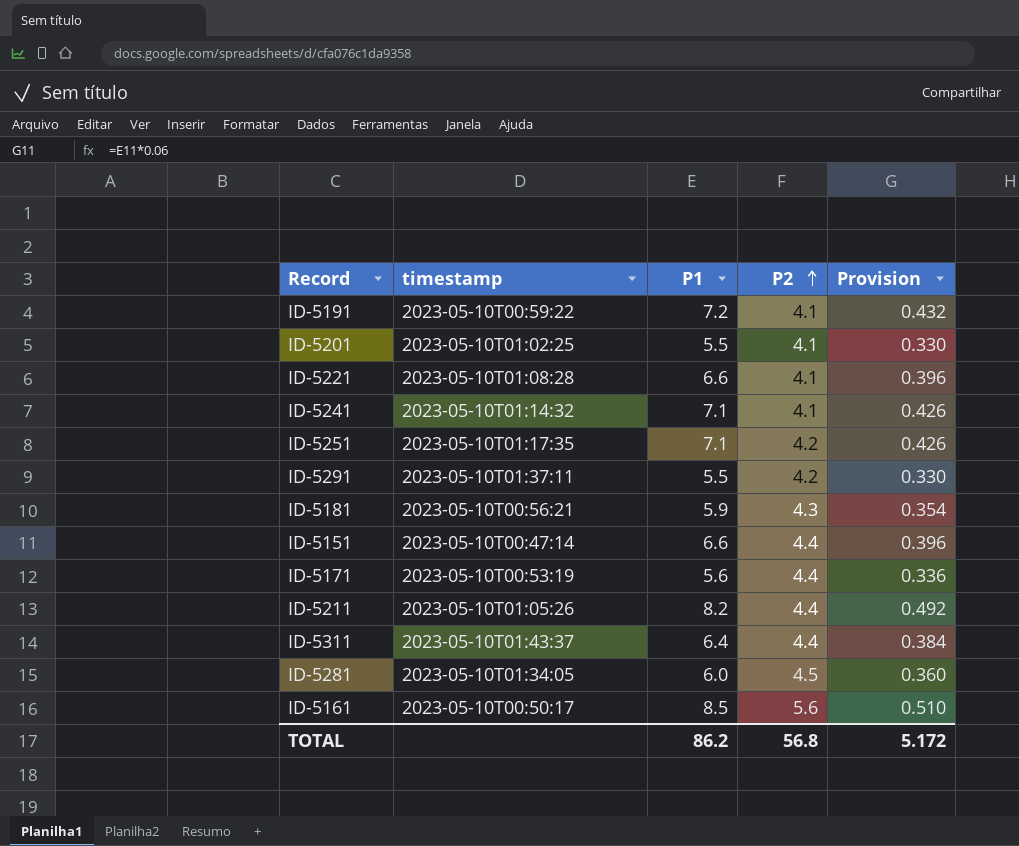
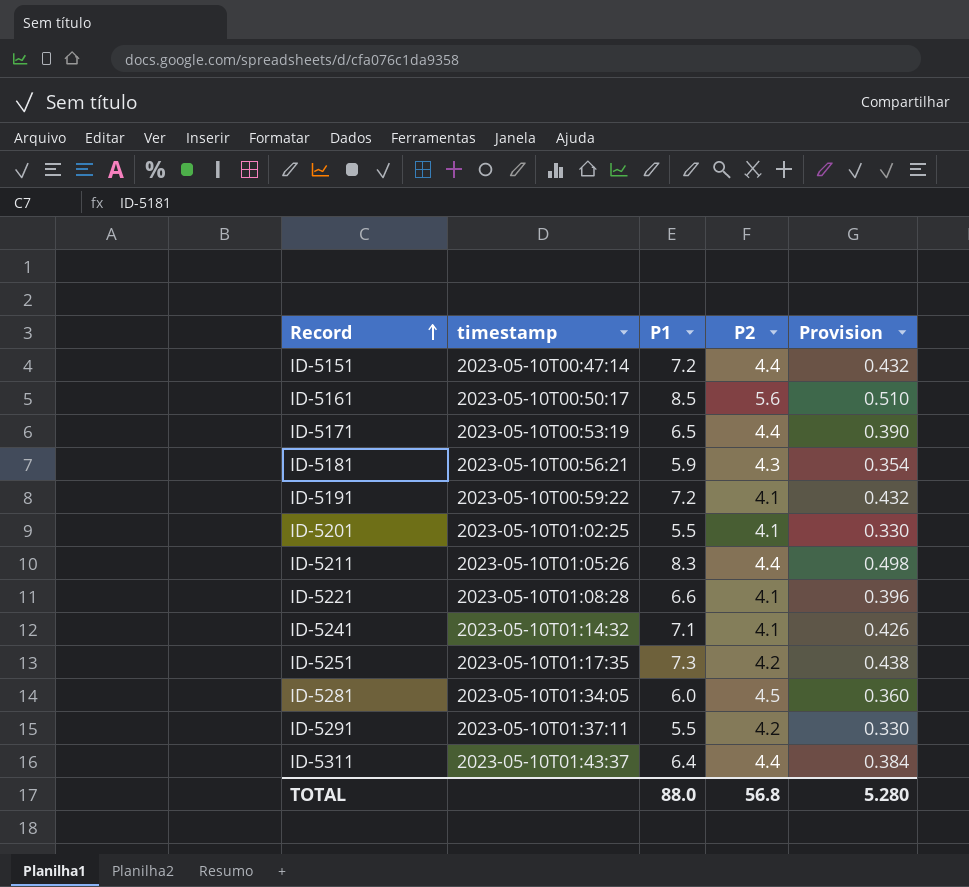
row order: P2 ascending -> Record ascending
ID-5151 | P1: 6.6 -> 7.2
ID-5151 | Provision: 0.396 -> 0.432
ID-5171 | P1: 5.6 -> 6.5
ID-5171 | Provision: 0.336 -> 0.390
ID-5211 | P1: 8.2 -> 8.3
ID-5211 | Provision: 0.492 -> 0.498
ID-5251 | P1: 7.1 -> 7.3
ID-5251 | Provision: 0.426 -> 0.438
TOTAL | P1: 86.2 -> 88.0
TOTAL | Provision: 5.172 -> 5.280

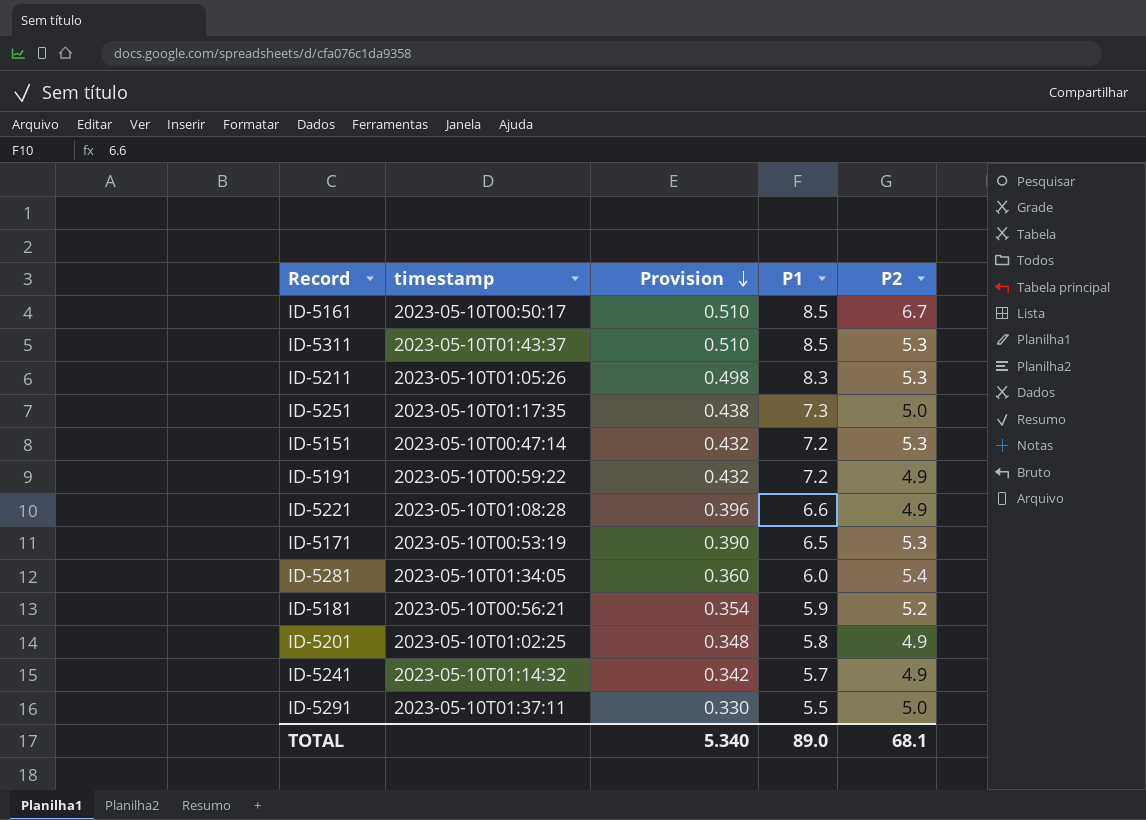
row order: Record ascending -> Provision descending
column Provision | position: 5 -> 3
ID-5161 | P2: 5.6 -> 6.7
ID-5311 | Provision: 0.384 -> 0.510
ID-5311 | P1: 6.4 -> 8.5
ID-5311 | P2: 4.4 -> 5.3
ID-5211 | P2: 4.4 -> 5.3
ID-5251 | P2: 4.2 -> 5.0
ID-5151 | P2: 4.4 -> 5.3
ID-5191 | P2: 4.1 -> 4.9
ID-5221 | P2: 4.1 -> 4.9
ID-5171 | P2: 4.4 -> 5.3
ID-5281 | P2: 4.5 -> 5.4
ID-5181 | P2: 4.3 -> 5.2
ID-5201 | Provision: 0.330 -> 0.348
ID-5201 | P1: 5.5 -> 5.8
ID-5201 | P2: 4.1 -> 4.9
ID-5241 | Provision: 0.426 -> 0.342
ID-5241 | P1: 7.1 -> 5.7
ID-5241 | P2: 4.1 -> 4.9
ID-5291 | P2: 4.2 -> 5.0
TOTAL | Provision: 5.280 -> 5.340
TOTAL | P1: 88.0 -> 89.0
TOTAL | P2: 56.8 -> 68.1

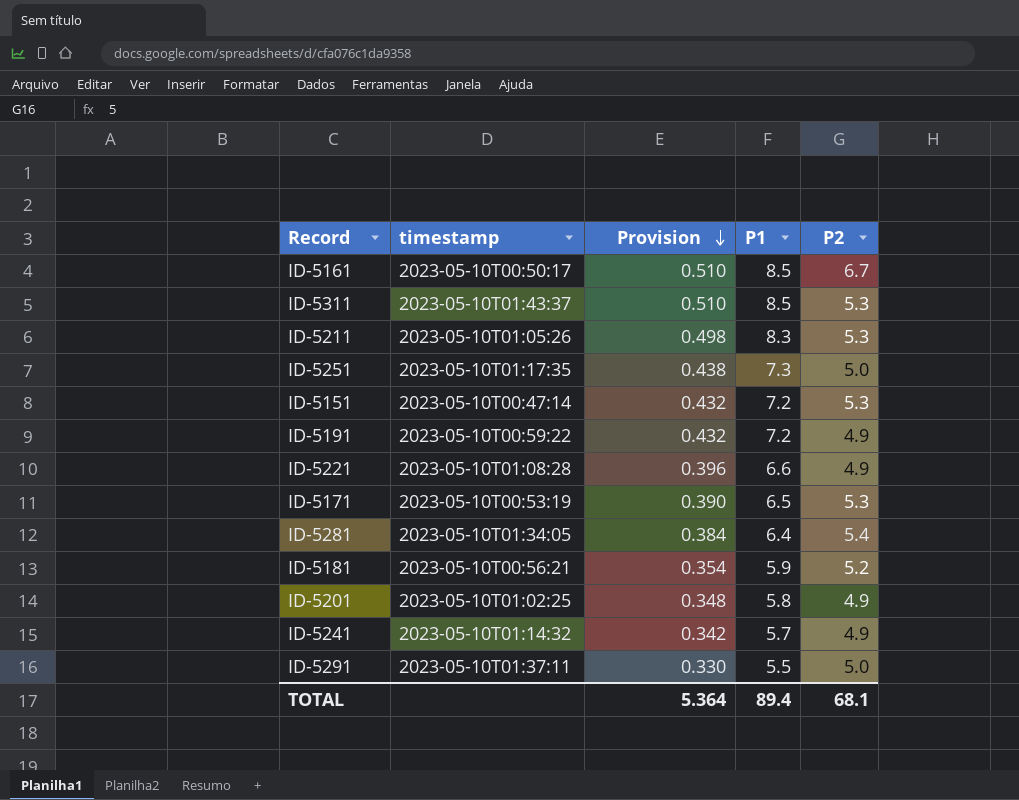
ID-5281 | Provision: 0.360 -> 0.384
ID-5281 | P1: 6.0 -> 6.4
TOTAL | Provision: 5.340 -> 5.364
TOTAL | P1: 89.0 -> 89.4

